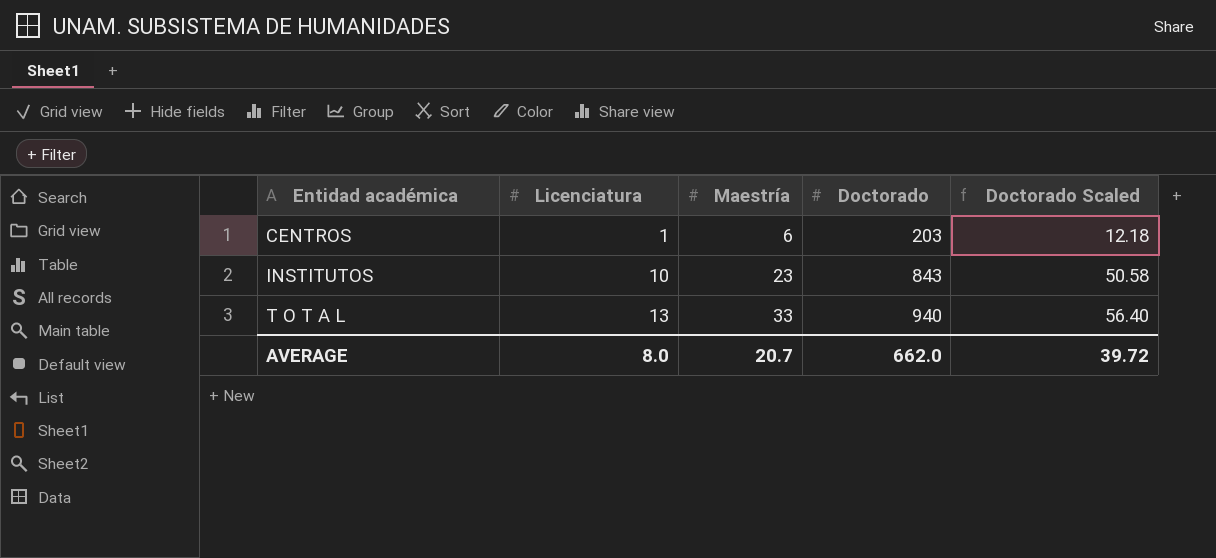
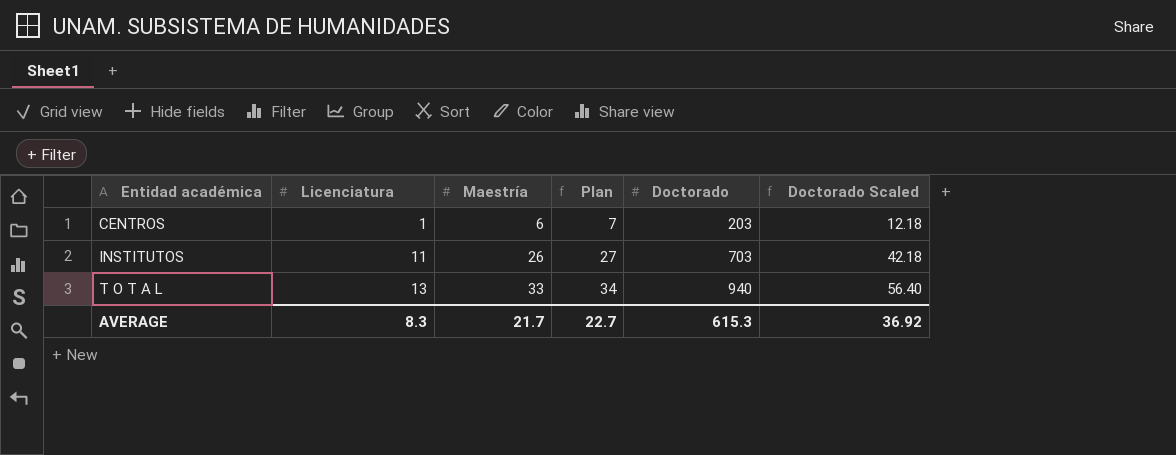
column Plan | formula: none -> [Maestría] + 1
INSTITUTOS | Licenciatura: 10 -> 11
INSTITUTOS | Maestría: 23 -> 26
INSTITUTOS | Doctorado: 843 -> 703
INSTITUTOS | Doctorado Scaled: 50.58 -> 42.18
AVERAGE | Licenciatura: 8.0 -> 8.3
AVERAGE | Maestría: 20.7 -> 21.7
AVERAGE | Doctorado: 662.0 -> 615.3
AVERAGE | Doctorado Scaled: 39.72 -> 36.92

